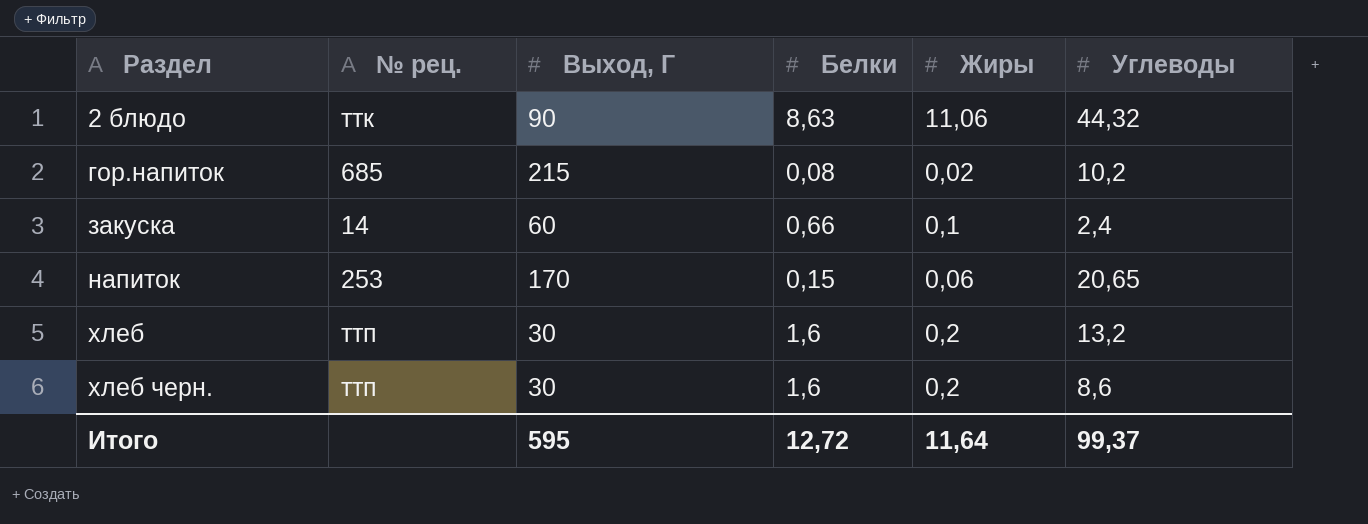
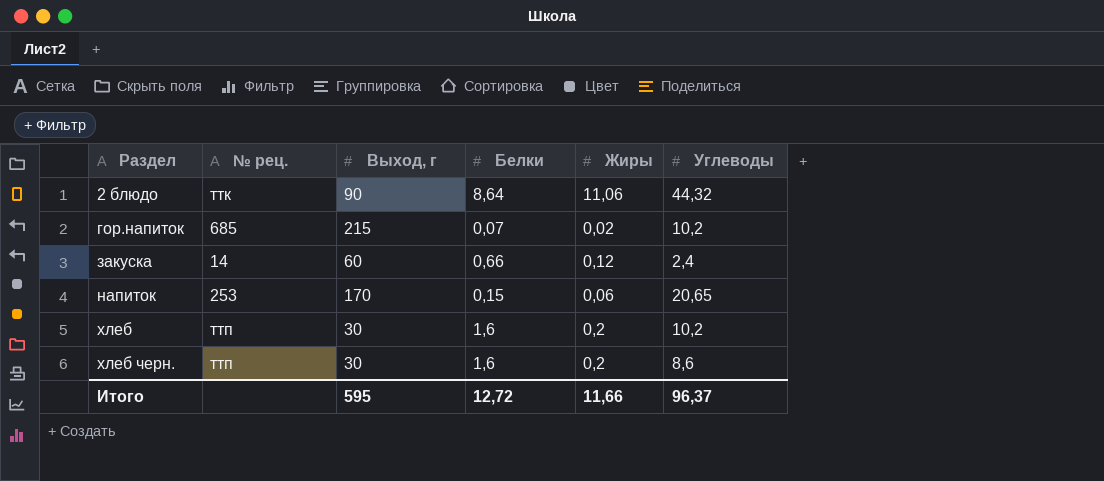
column name: Выход, Г -> Выход, г
2 блюдо | Белки: 8,63 -> 8,64
гор.напиток | Белки: 0,08 -> 0,07
закуска | Жиры: 0,1 -> 0,12
хлеб | Углеводы: 13,2 -> 10,2
Итого | Жиры: 11,64 -> 11,66
Итого | Углеводы: 99,37 -> 96,37

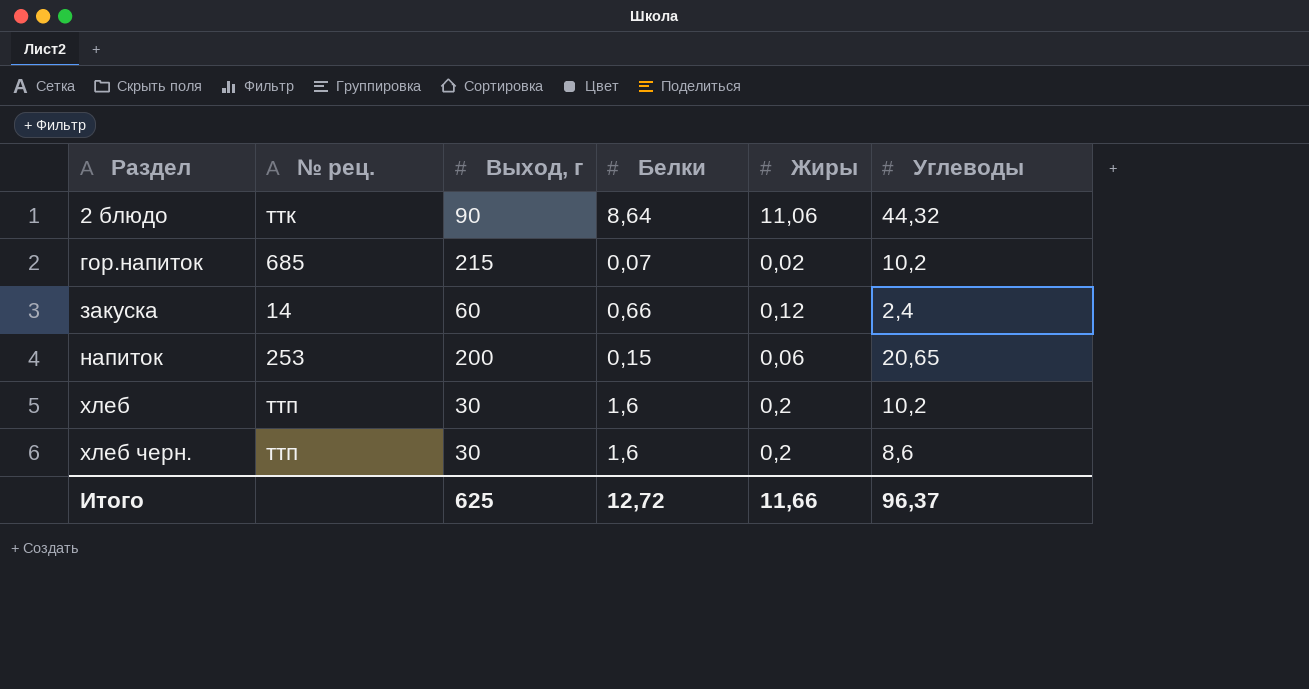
напиток | Выход, г: 170 -> 200
Итого | Выход, г: 595 -> 625

